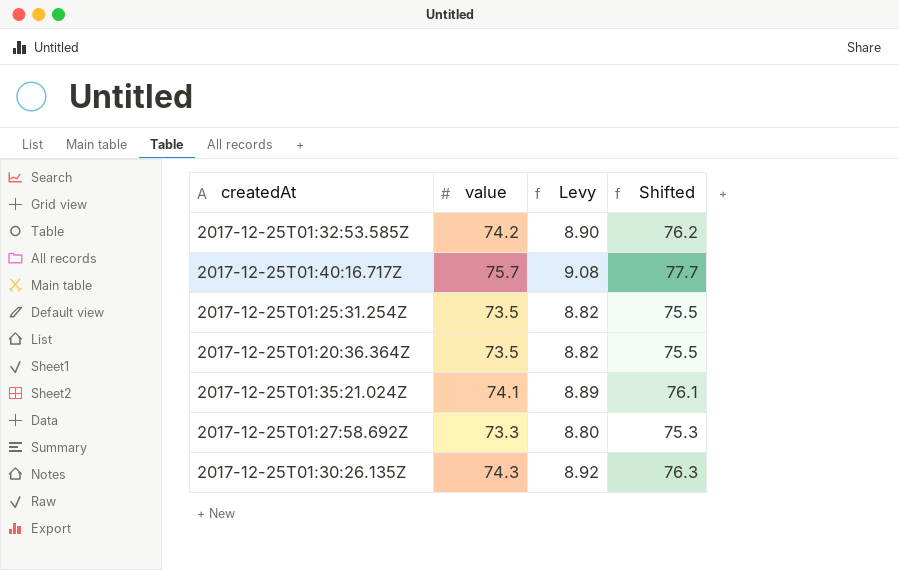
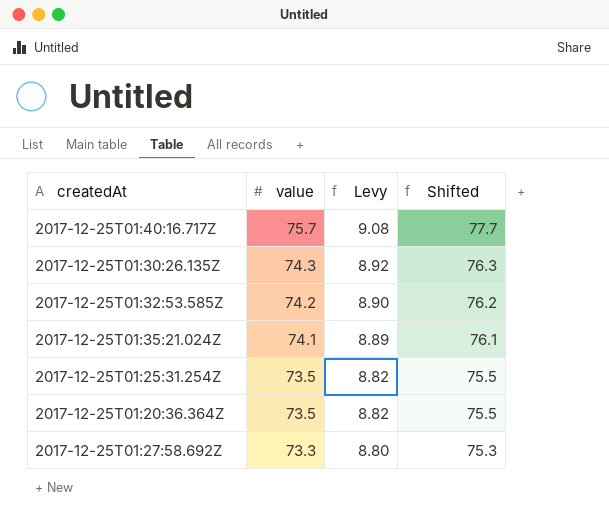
row order: none -> value descending

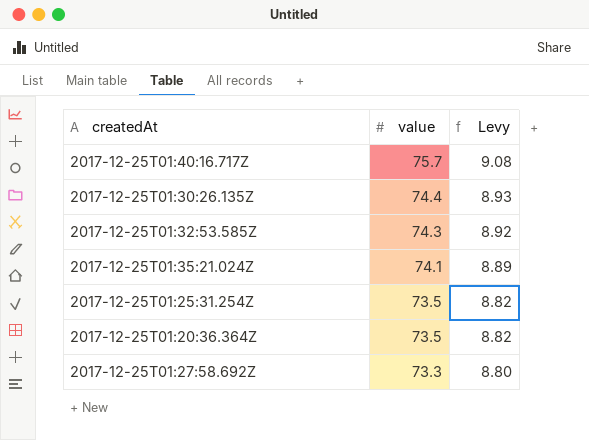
column Shifted | formula: [value] + 2 -> none
2017-12-25T01:30:26.135Z | value: 74.3 -> 74.4
2017-12-25T01:30:26.135Z | Levy: 8.92 -> 8.93
2017-12-25T01:32:53.585Z | value: 74.2 -> 74.3
2017-12-25T01:32:53.585Z | Levy: 8.90 -> 8.92

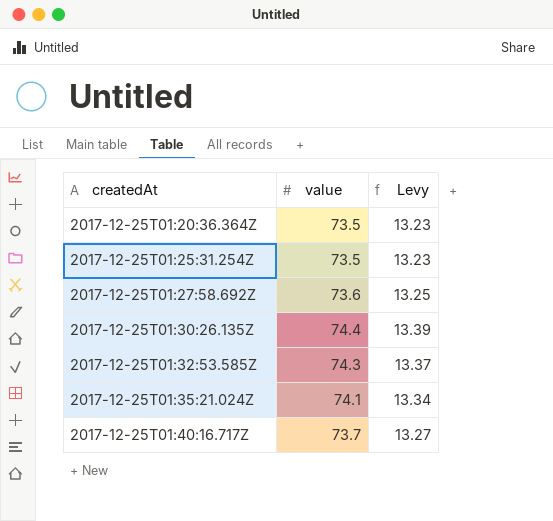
row order: value descending -> createdAt ascending
column Levy | formula: [value] * 0.12 -> [value] * 0.18
2017-12-25T01:27:58.692Z | value: 73.3 -> 73.6
2017-12-25T01:40:16.717Z | value: 75.7 -> 73.7

